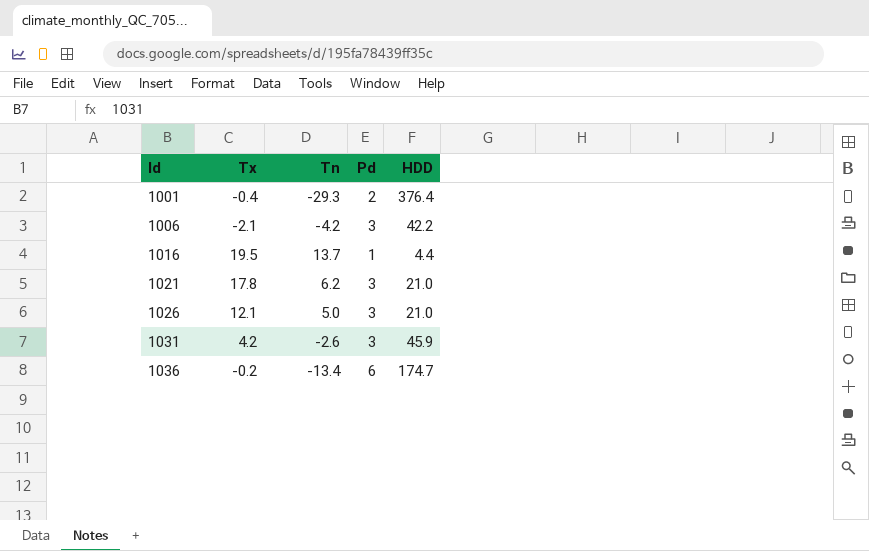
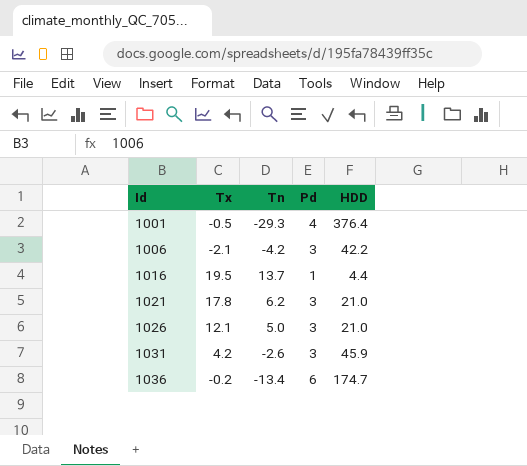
1001 | Tx: -0.4 -> -0.5
1001 | Pd: 2 -> 4

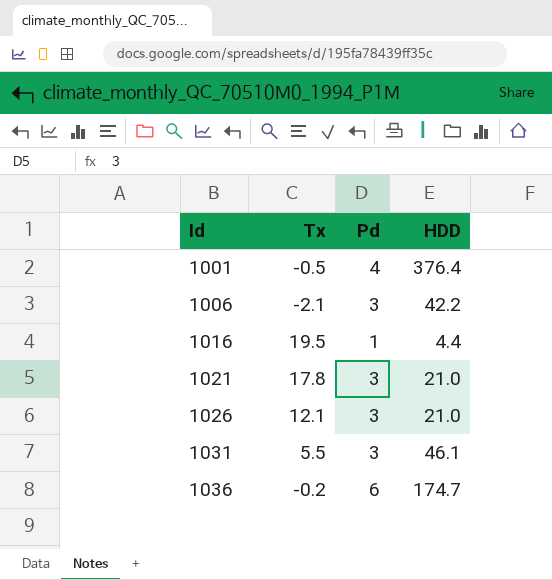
column Tn | position: 3 -> none
1031 | Tx: 4.2 -> 5.5
1031 | HDD: 45.9 -> 46.1

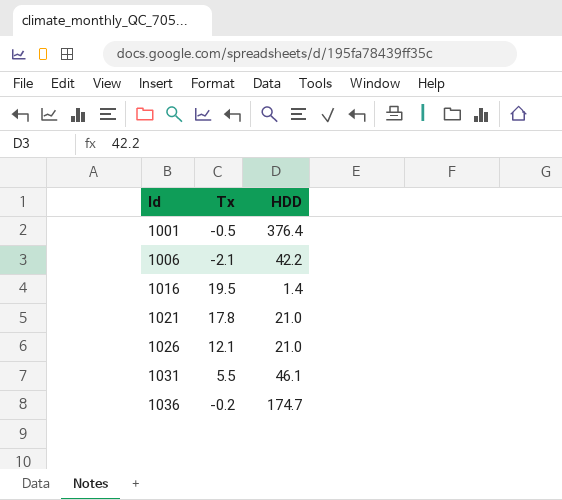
column Pd | position: 3 -> none
1016 | HDD: 4.4 -> 1.4

